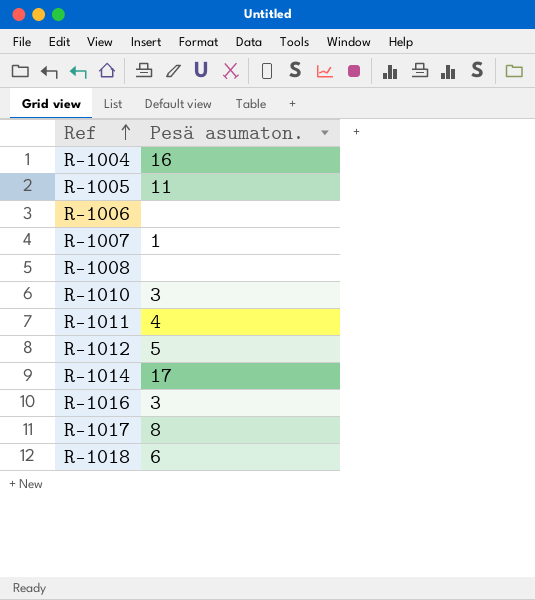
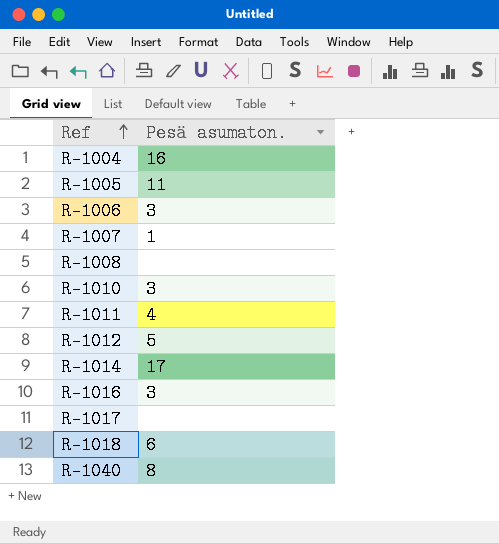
R-1006 | Pesä asumaton.: none -> 3
R-1017 | Pesä asumaton.: 8 -> none
row R-1040: none -> 8

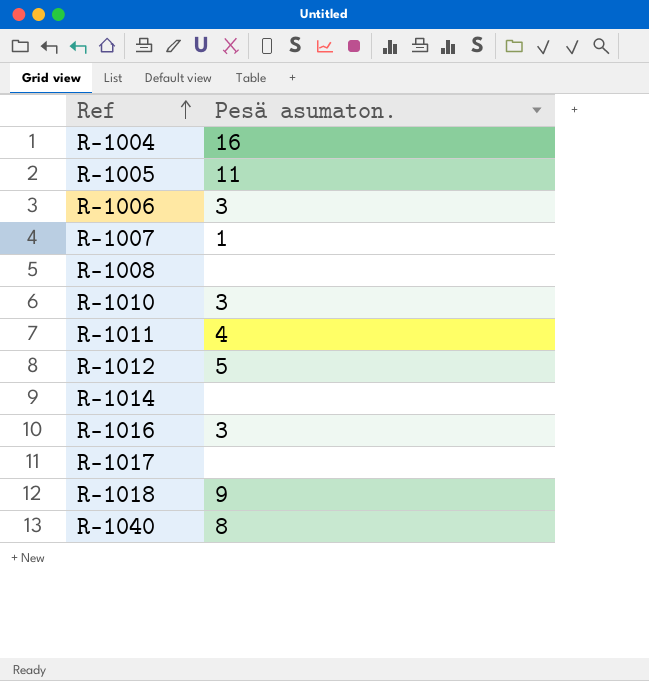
R-1014 | Pesä asumaton.: 17 -> none
R-1018 | Pesä asumaton.: 6 -> 9

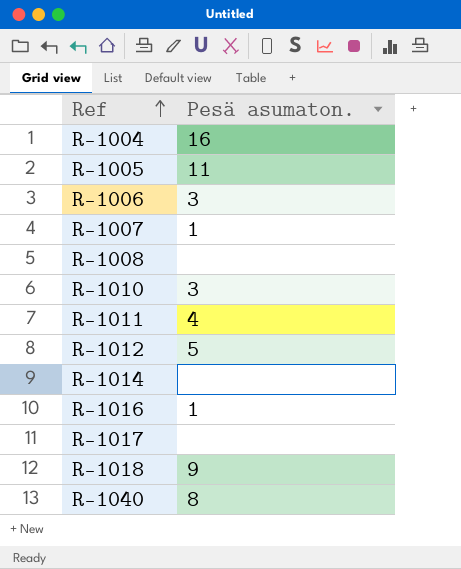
R-1016 | Pesä asumaton.: 3 -> 1

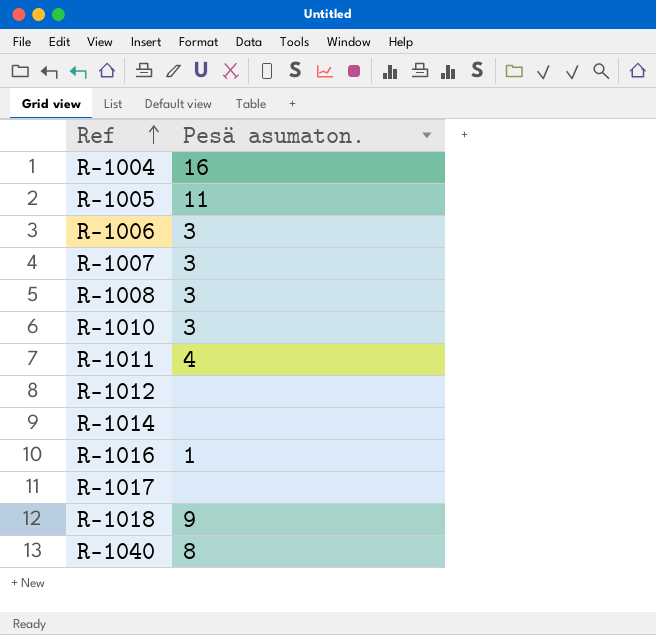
R-1007 | Pesä asumaton.: 1 -> 3
R-1008 | Pesä asumaton.: none -> 3
R-1012 | Pesä asumaton.: 5 -> none

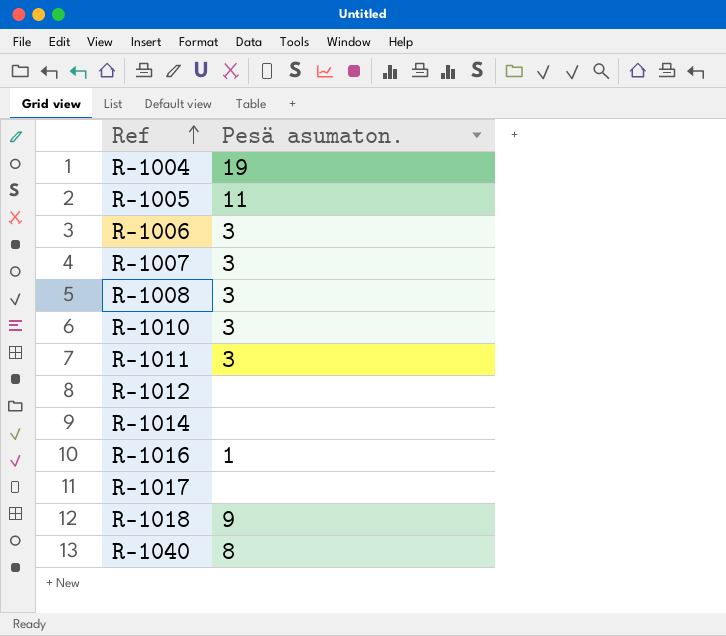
R-1004 | Pesä asumaton.: 16 -> 19
R-1011 | Pesä asumaton.: 4 -> 3

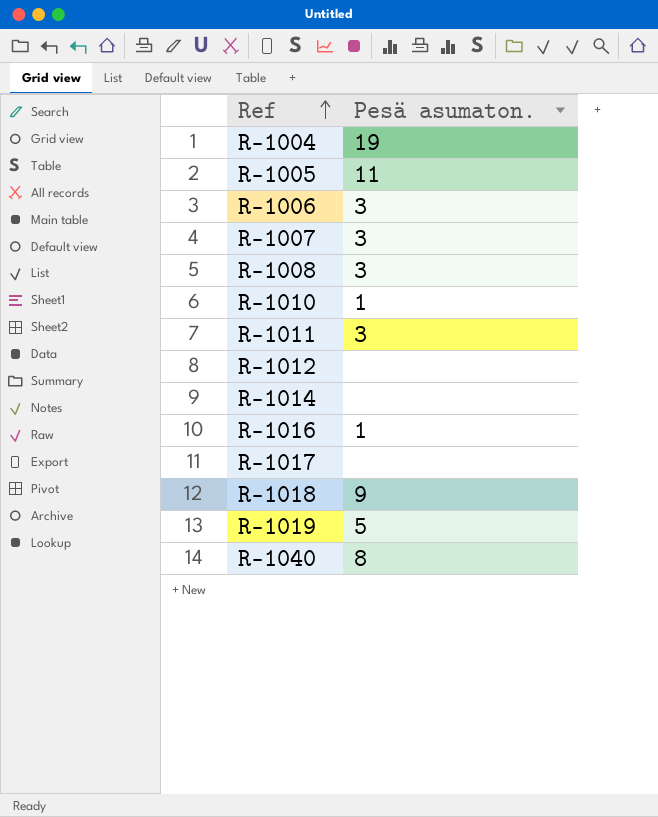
R-1010 | Pesä asumaton.: 3 -> 1
row R-1019: none -> 5

